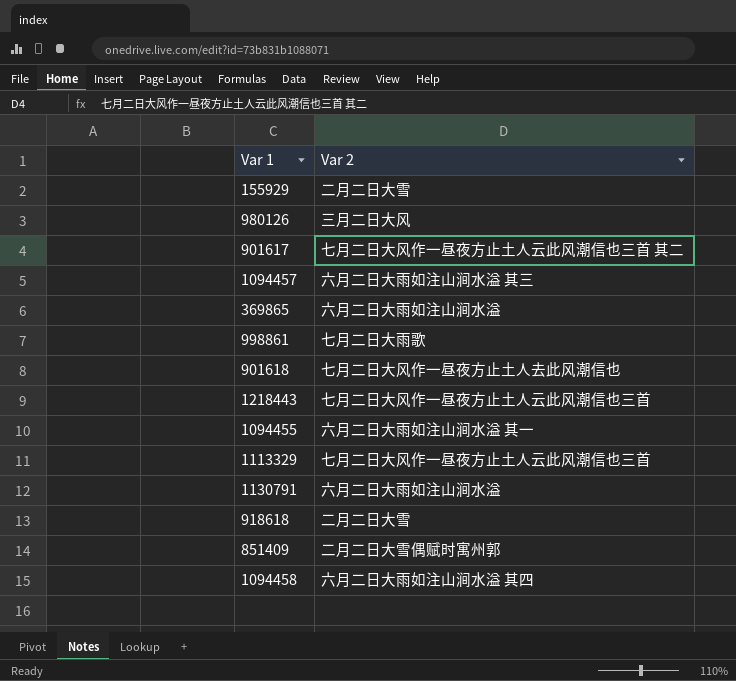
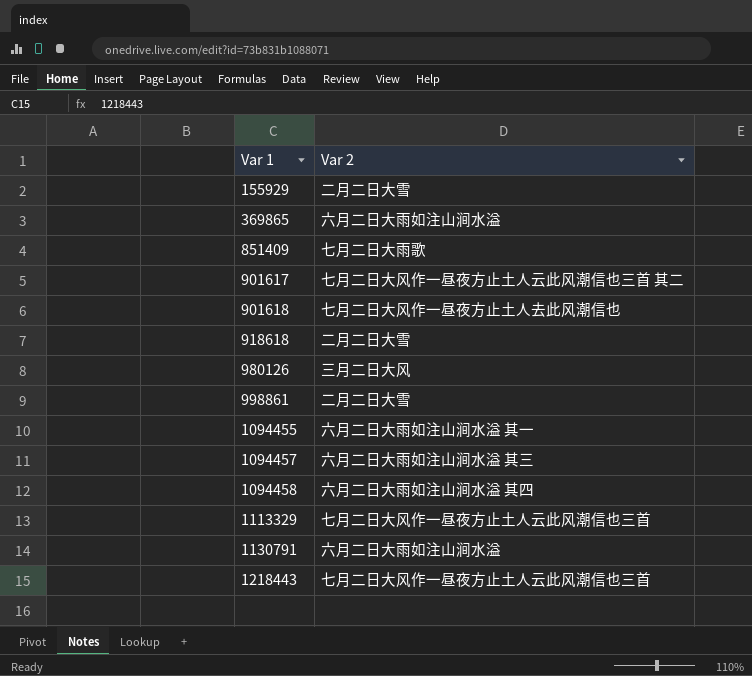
row order: none -> Var 1 ascending
851409 | Var 2: 二月二日大雪偶赋时寓州郭 -> 七月二日大雨歌
998861 | Var 2: 七月二日大雨歌 -> 二月二日大雪

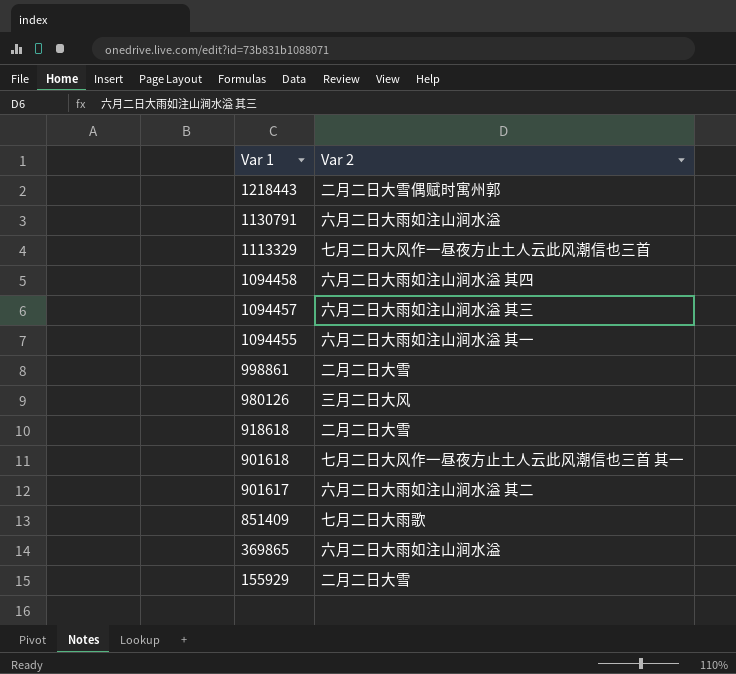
row order: Var 1 ascending -> Var 1 descending
1218443 | Var 2: 七月二日大风作一昼夜方止土人云此风潮信也三首 -> 二月二日大雪偶赋时寓州郭
901618 | Var 2: 七月二日大风作一昼夜方止土人去此风潮信也 -> 七月二日大风作一昼夜方止土人云此风潮信也三首 其一
901617 | Var 2: 七月二日大风作一昼夜方止土人云此风潮信也三首 其二 -> 六月二日大雨如注山涧水溢 其二

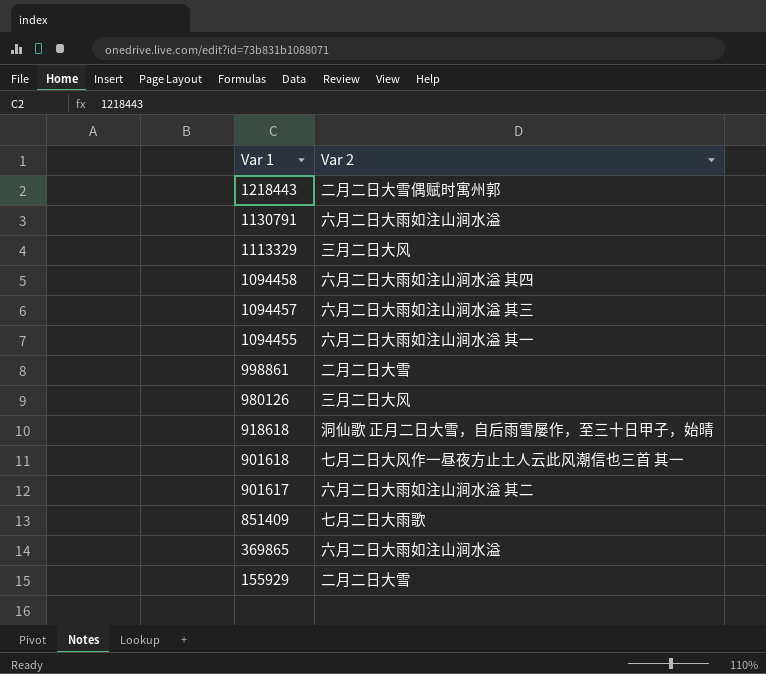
1113329 | Var 2: 七月二日大风作一昼夜方止土人云此风潮信也三首 -> 三月二日大风
918618 | Var 2: 二月二日大雪 -> 洞仙歌 正月二日大雪，自后雨雪屡作，至三十日甲子，始晴

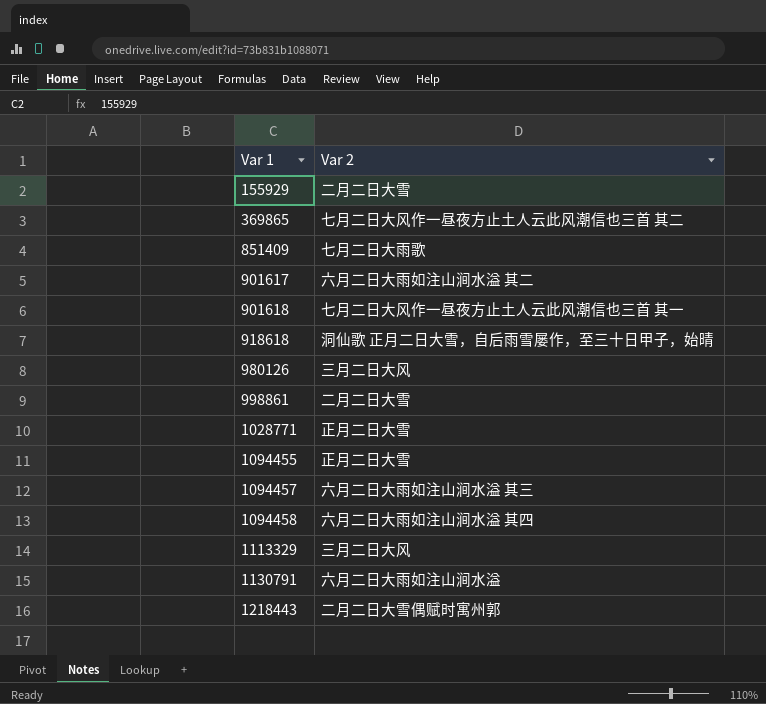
row order: Var 1 descending -> Var 1 ascending
369865 | Var 2: 六月二日大雨如注山涧水溢 -> 七月二日大风作一昼夜方止土人云此风潮信也三首 其二
row 1028771: none -> 正月二日大雪
1094455 | Var 2: 六月二日大雨如注山涧水溢 其一 -> 正月二日大雪

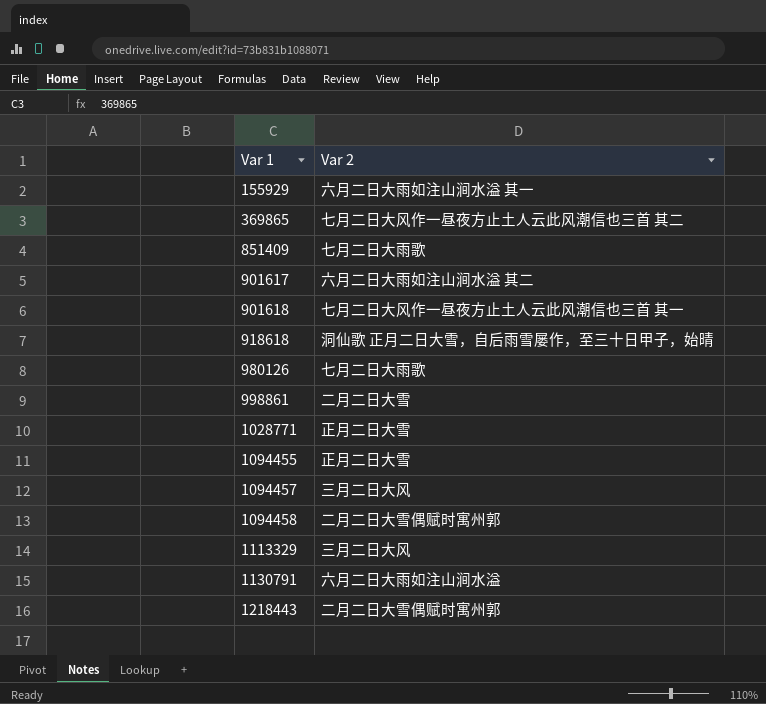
155929 | Var 2: 二月二日大雪 -> 六月二日大雨如注山涧水溢 其一
980126 | Var 2: 三月二日大风 -> 七月二日大雨歌
1094457 | Var 2: 六月二日大雨如注山涧水溢 其三 -> 三月二日大风
1094458 | Var 2: 六月二日大雨如注山涧水溢 其四 -> 二月二日大雪偶赋时寓州郭

